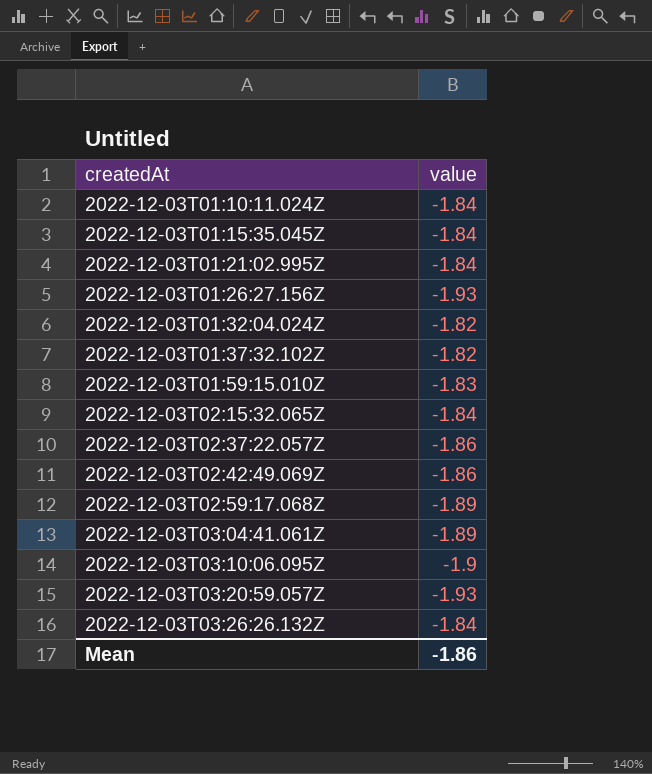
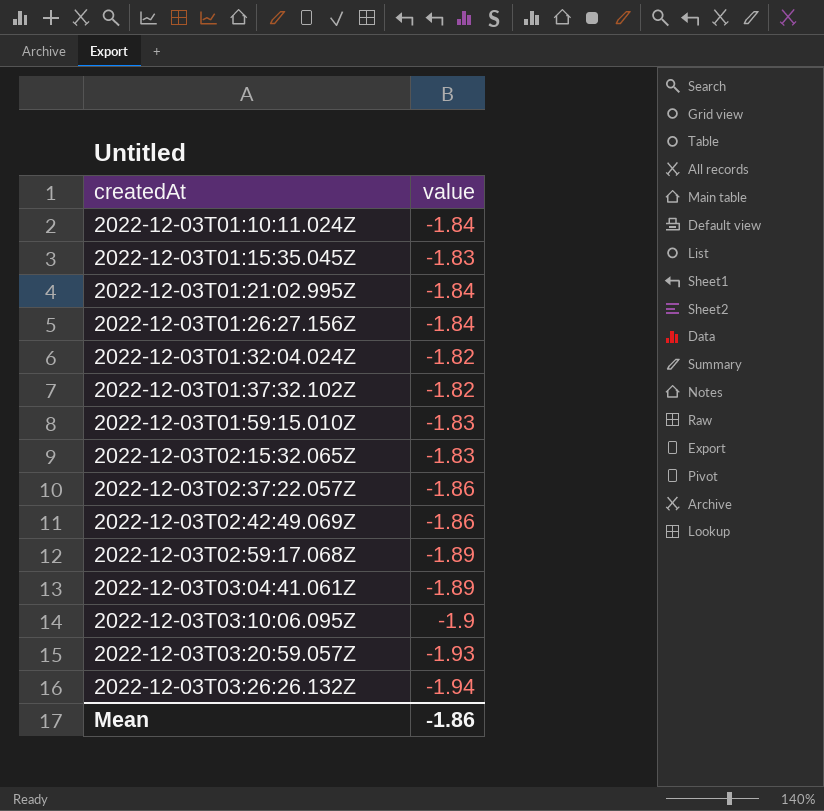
2022-12-03T01:15:35.045Z | value: -1.84 -> -1.83
2022-12-03T01:26:27.156Z | value: -1.93 -> -1.84
2022-12-03T02:15:32.065Z | value: -1.84 -> -1.83
2022-12-03T03:26:26.132Z | value: -1.84 -> -1.94

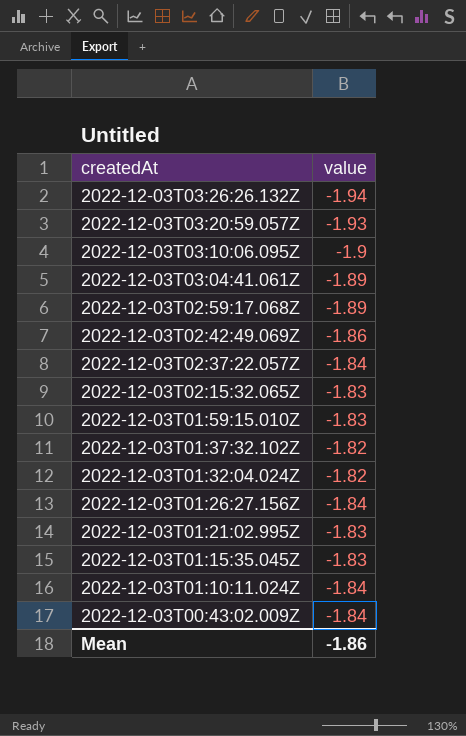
row order: createdAt ascending -> createdAt descending
2022-12-03T02:37:22.057Z | value: -1.86 -> -1.84
2022-12-03T01:21:02.995Z | value: -1.84 -> -1.83
row 2022-12-03T00:43:02.009Z: none -> -1.84

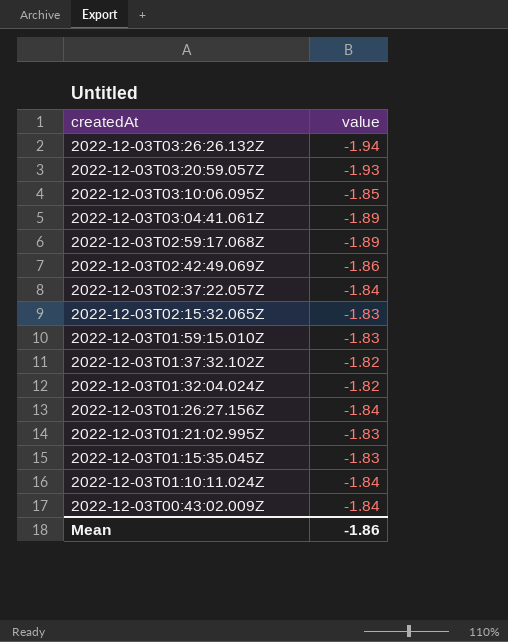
2022-12-03T03:10:06.095Z | value: -1.9 -> -1.85

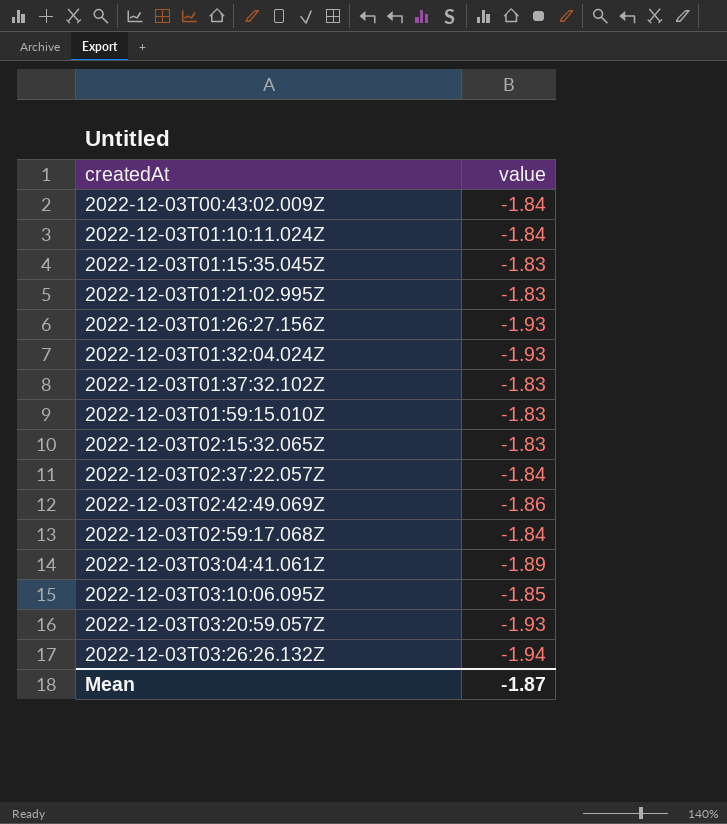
row order: createdAt descending -> createdAt ascending
2022-12-03T01:26:27.156Z | value: -1.84 -> -1.93
2022-12-03T01:32:04.024Z | value: -1.82 -> -1.93
2022-12-03T01:37:32.102Z | value: -1.82 -> -1.83
2022-12-03T02:59:17.068Z | value: -1.89 -> -1.84
Mean | value: -1.86 -> -1.87

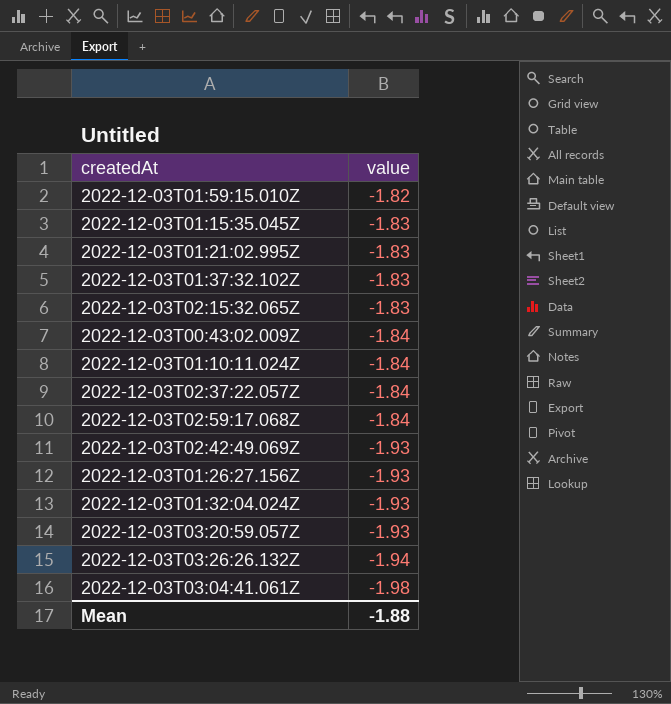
row order: createdAt ascending -> value descending
row 2022-12-03T03:10:06.095Z: -1.85 -> none
2022-12-03T01:59:15.010Z | value: -1.83 -> -1.82
2022-12-03T02:42:49.069Z | value: -1.86 -> -1.93
2022-12-03T03:04:41.061Z | value: -1.89 -> -1.98
Mean | value: -1.87 -> -1.88

